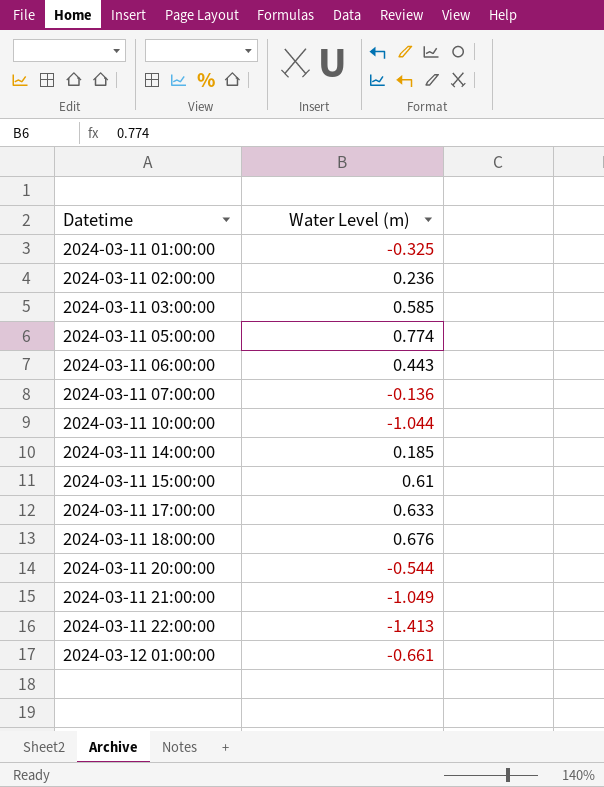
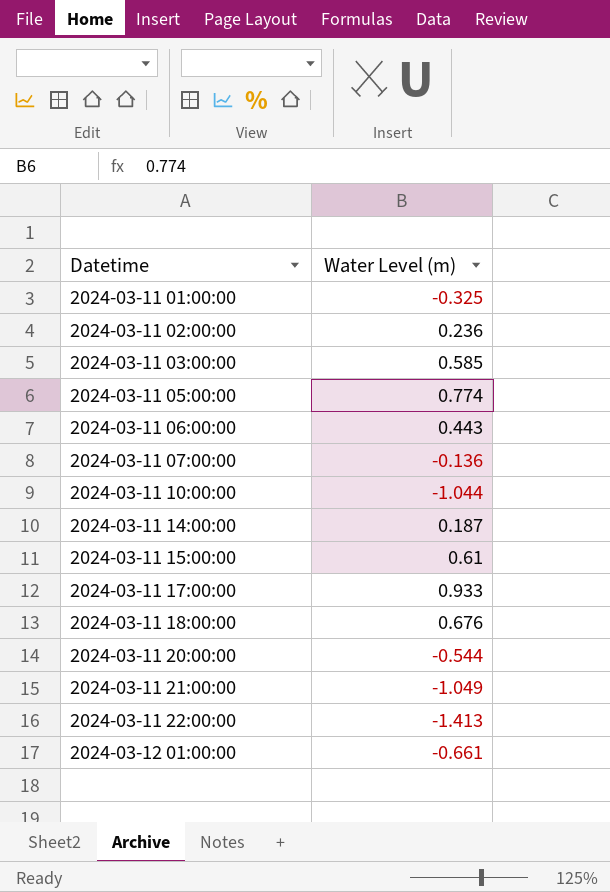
2024-03-11 14:00:00 | Water Level (m): 0.185 -> 0.187
2024-03-11 17:00:00 | Water Level (m): 0.633 -> 0.933

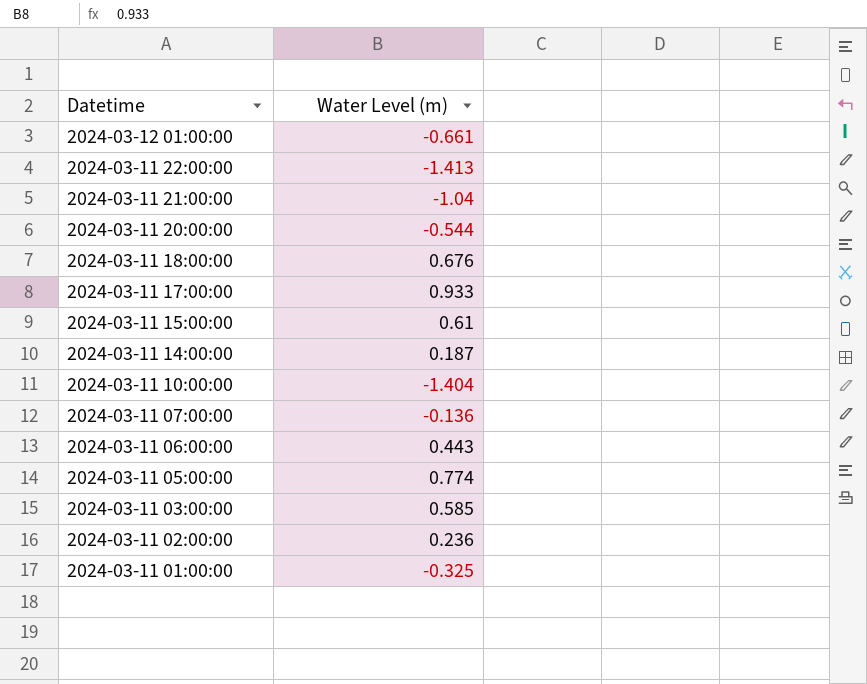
row order: Datetime ascending -> Datetime descending
2024-03-11 21:00:00 | Water Level (m): -1.049 -> -1.04
2024-03-11 10:00:00 | Water Level (m): -1.044 -> -1.404

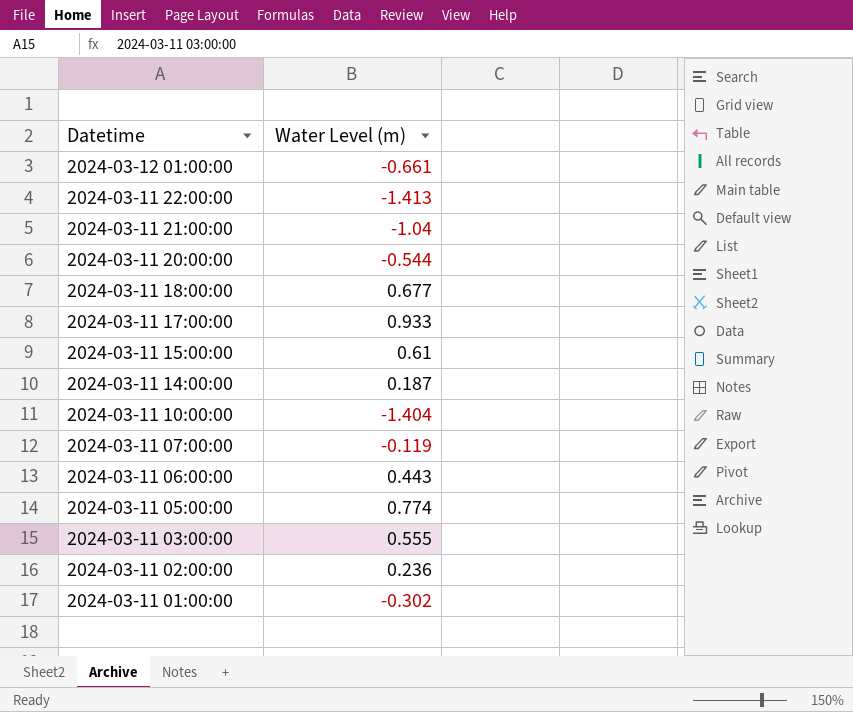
2024-03-11 18:00:00 | Water Level (m): 0.676 -> 0.677
2024-03-11 07:00:00 | Water Level (m): -0.136 -> -0.119
2024-03-11 03:00:00 | Water Level (m): 0.585 -> 0.555
2024-03-11 01:00:00 | Water Level (m): -0.325 -> -0.302

